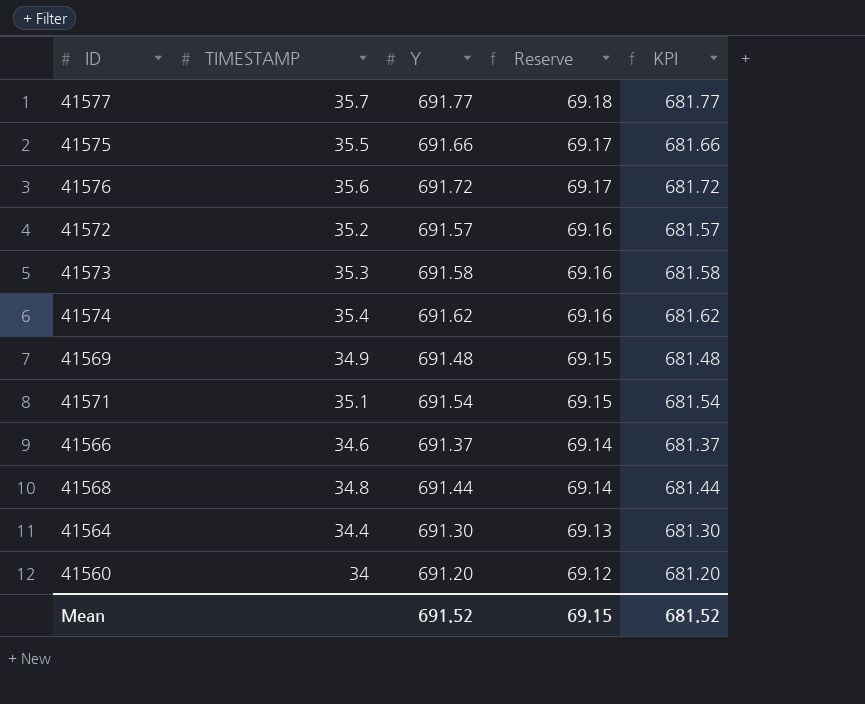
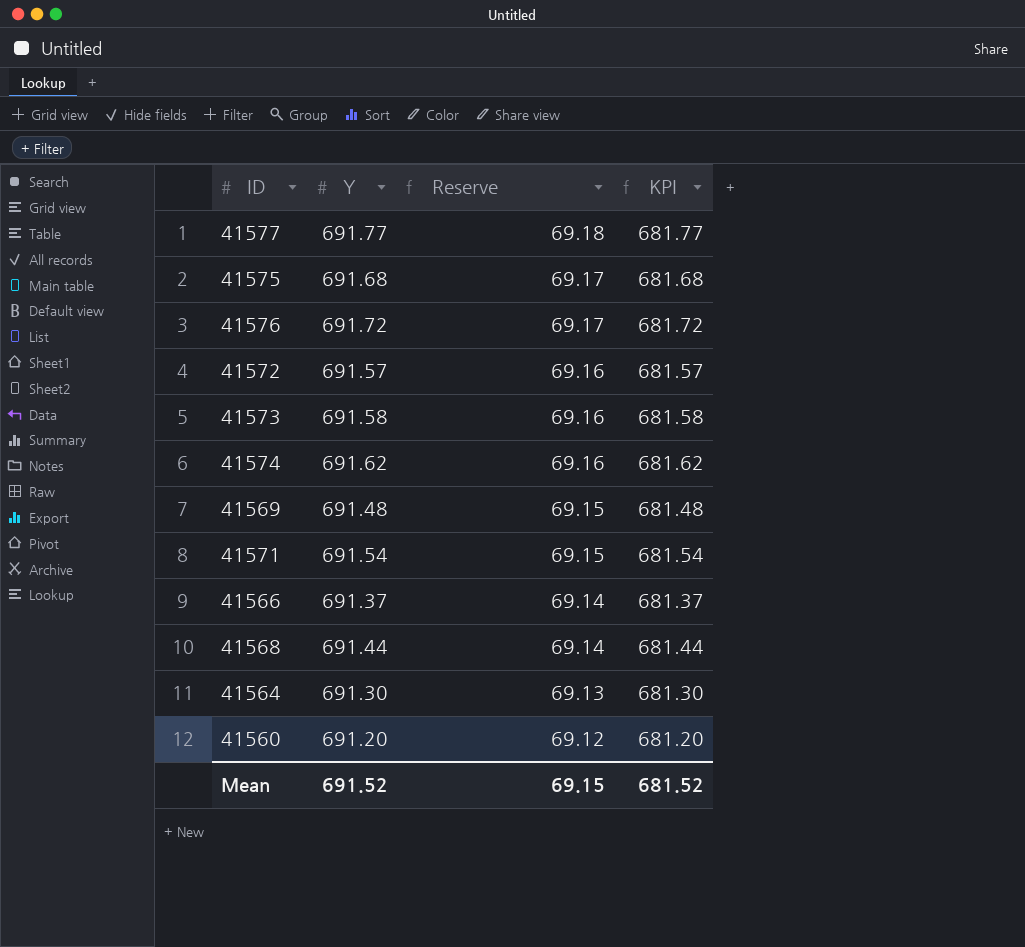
column TIMESTAMP | position: 2 -> none
41575 | Y: 691.66 -> 691.68
41575 | KPI: 681.66 -> 681.68

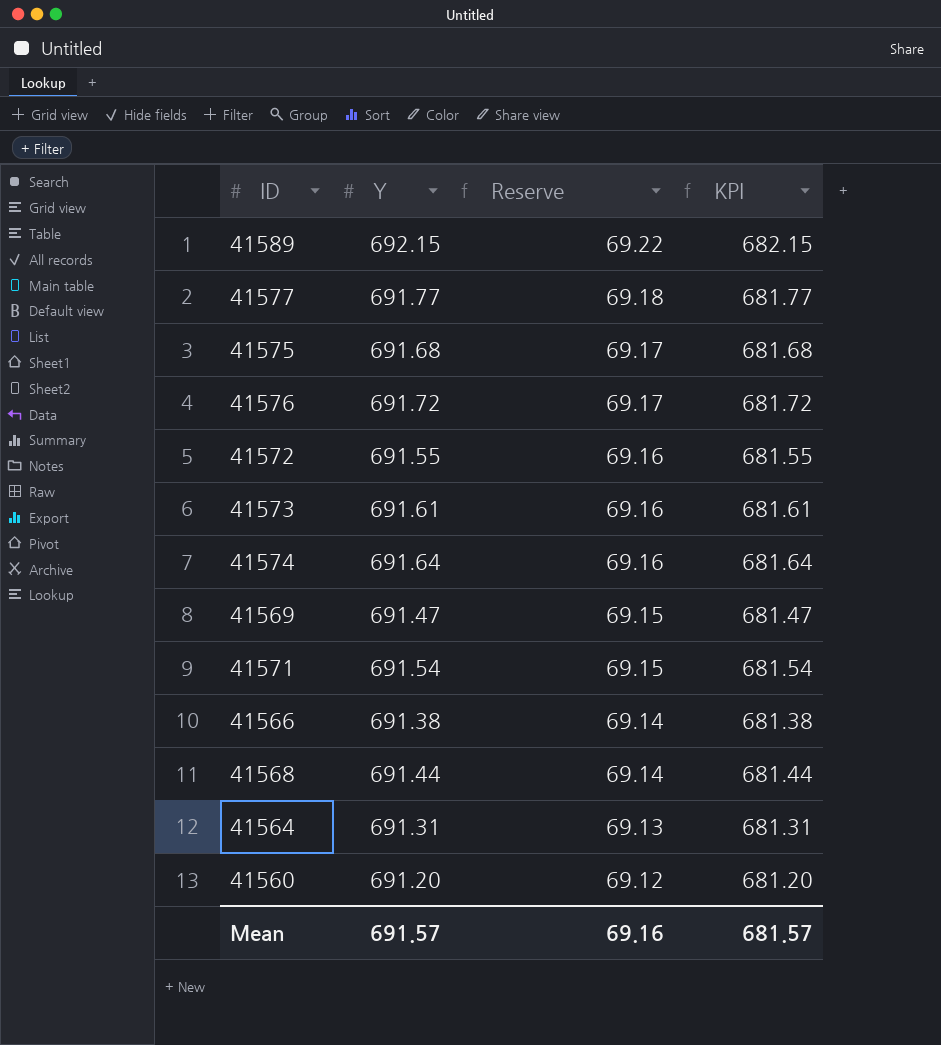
row 41589: none -> 692.15 | 69.22 | 682.15
41572 | Y: 691.57 -> 691.55
41572 | KPI: 681.57 -> 681.55
41573 | Y: 691.58 -> 691.61
41573 | KPI: 681.58 -> 681.61
41574 | Y: 691.62 -> 691.64
41574 | KPI: 681.62 -> 681.64
41569 | Y: 691.48 -> 691.47
41569 | KPI: 681.48 -> 681.47
41566 | Y: 691.37 -> 691.38
41566 | KPI: 681.37 -> 681.38
41564 | Y: 691.30 -> 691.31
41564 | KPI: 681.30 -> 681.31
Mean | Y: 691.52 -> 691.57
Mean | Reserve: 69.15 -> 69.16
Mean | KPI: 681.52 -> 681.57

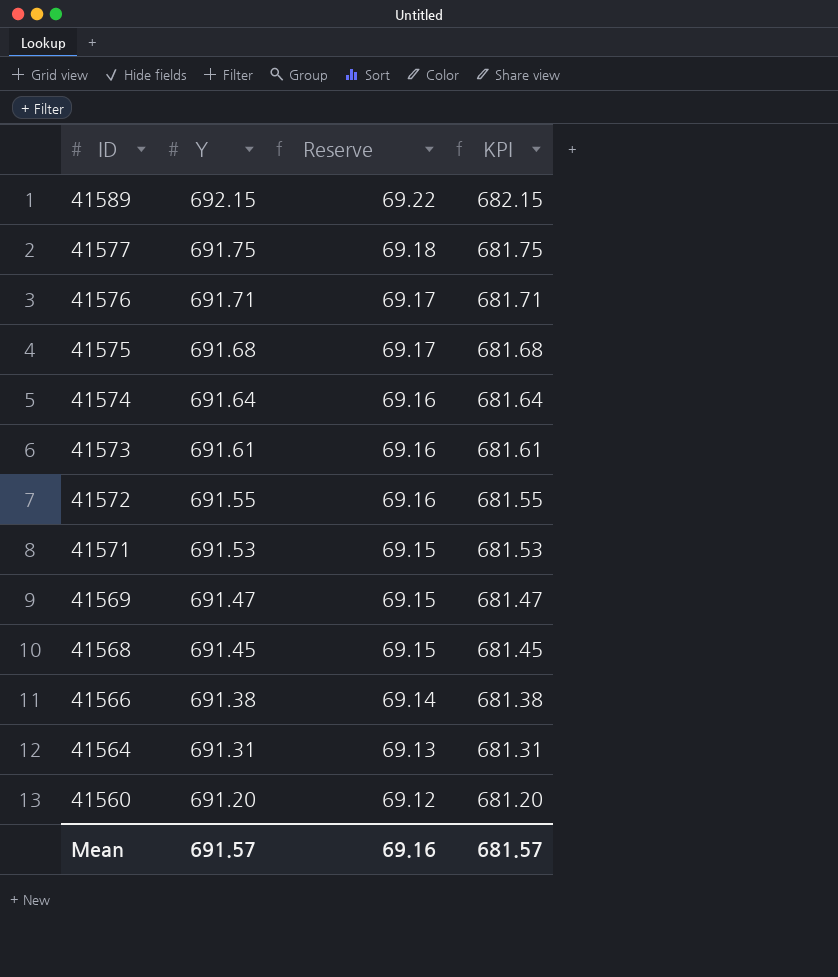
row order: Reserve descending -> ID descending
41577 | Y: 691.77 -> 691.75
41577 | KPI: 681.77 -> 681.75
41576 | Y: 691.72 -> 691.71
41576 | KPI: 681.72 -> 681.71
41571 | Y: 691.54 -> 691.53
41571 | KPI: 681.54 -> 681.53
41568 | Y: 691.44 -> 691.45
41568 | Reserve: 69.14 -> 69.15
41568 | KPI: 681.44 -> 681.45

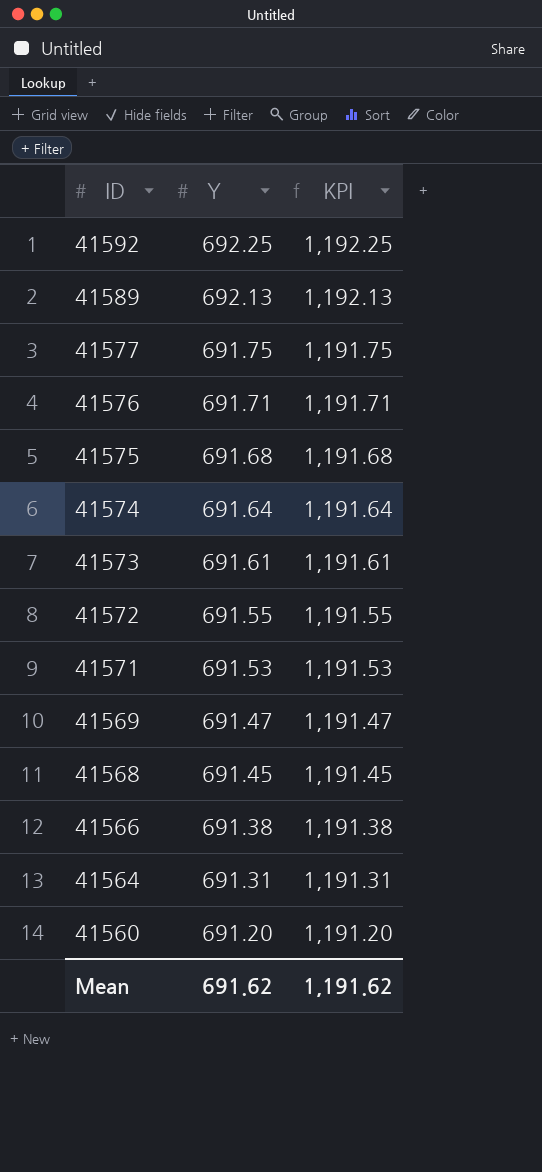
column Reserve | formula: [Y] * 0.1 -> none
column KPI | formula: [Y] - 10 -> [Y] + 500
row 41592: none -> 692.25 | 1,192.25
41589 | Y: 692.15 -> 692.13
Mean | Y: 691.57 -> 691.62
Mean | KPI: 681.57 -> 1,191.62

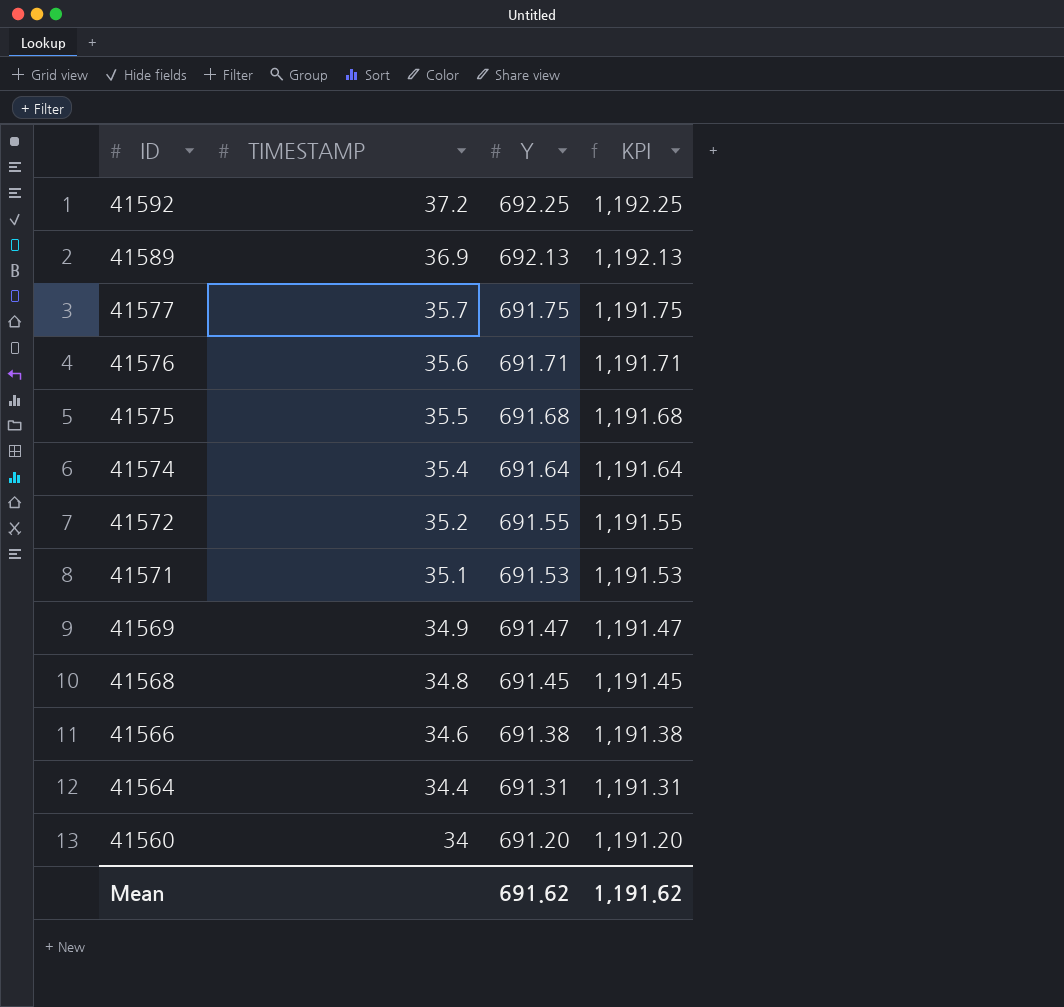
column TIMESTAMP | position: none -> 2
row 41573: 691.61 | 1,191.61 -> none

